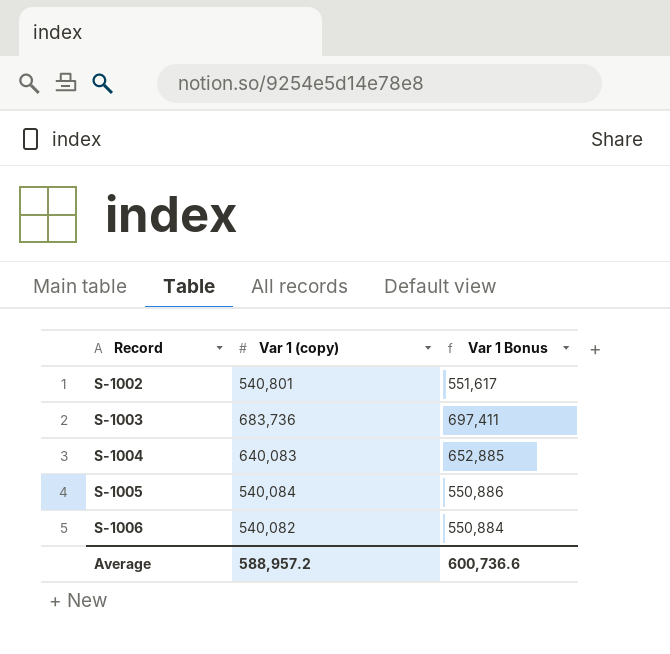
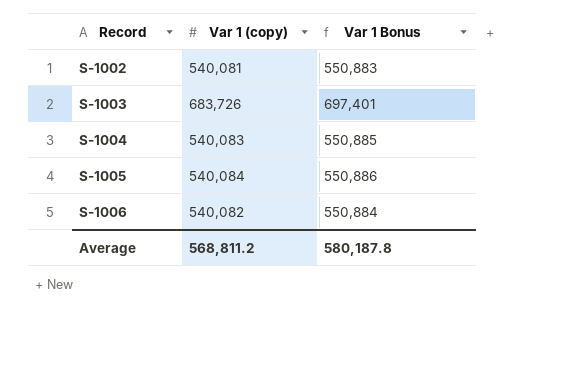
S-1002 | Var 1 (copy): 540,801 -> 540,081
S-1002 | Var 1 Bonus: 551,617 -> 550,883
S-1003 | Var 1 (copy): 683,736 -> 683,726
S-1003 | Var 1 Bonus: 697,411 -> 697,401
S-1004 | Var 1 (copy): 640,083 -> 540,083
S-1004 | Var 1 Bonus: 652,885 -> 550,885
Average | Var 1 (copy): 588,957.2 -> 568,811.2
Average | Var 1 Bonus: 600,736.6 -> 580,187.8

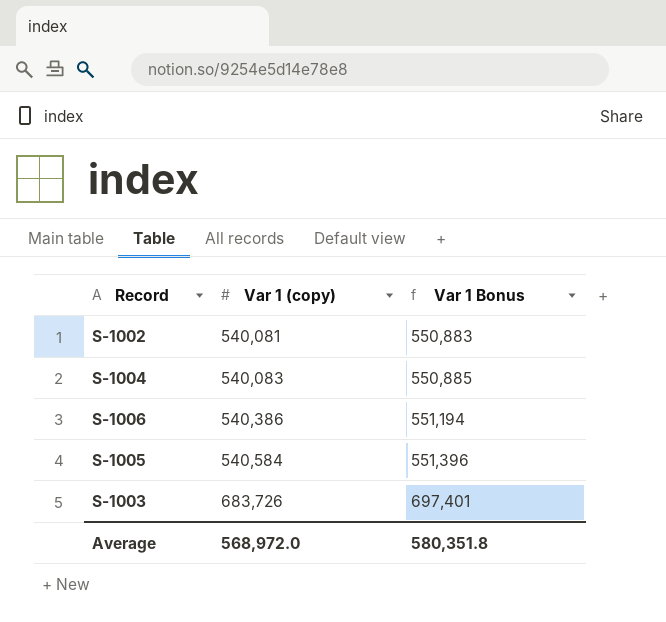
row order: Record ascending -> Var 1 (copy) ascending
S-1006 | Var 1 (copy): 540,082 -> 540,386
S-1006 | Var 1 Bonus: 550,884 -> 551,194
S-1005 | Var 1 (copy): 540,084 -> 540,584
S-1005 | Var 1 Bonus: 550,886 -> 551,396
Average | Var 1 (copy): 568,811.2 -> 568,972.0
Average | Var 1 Bonus: 580,187.8 -> 580,351.8

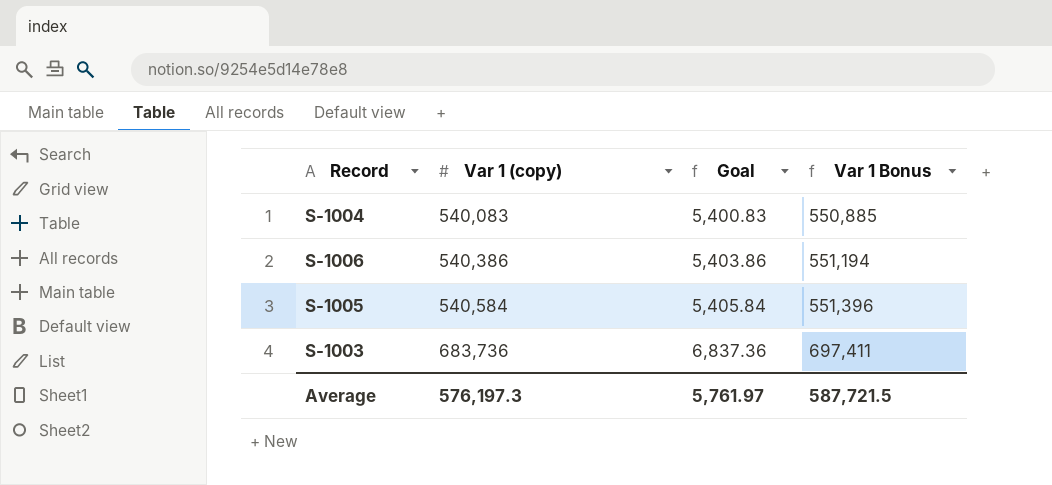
column Goal | formula: none -> [Var 1 (copy)] * 0.01
row S-1002: 540,081 | 550,883 -> none
S-1003 | Var 1 (copy): 683,726 -> 683,736
S-1003 | Var 1 Bonus: 697,401 -> 697,411
Average | Var 1 (copy): 568,972.0 -> 576,197.3
Average | Var 1 Bonus: 580,351.8 -> 587,721.5

